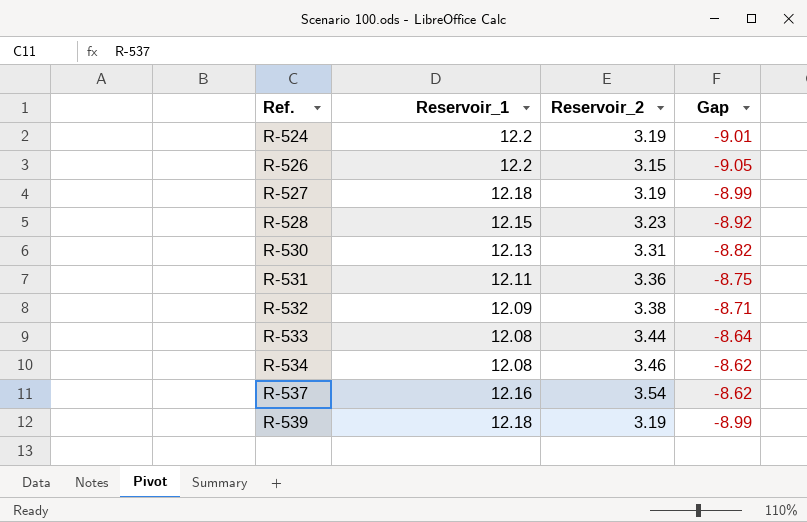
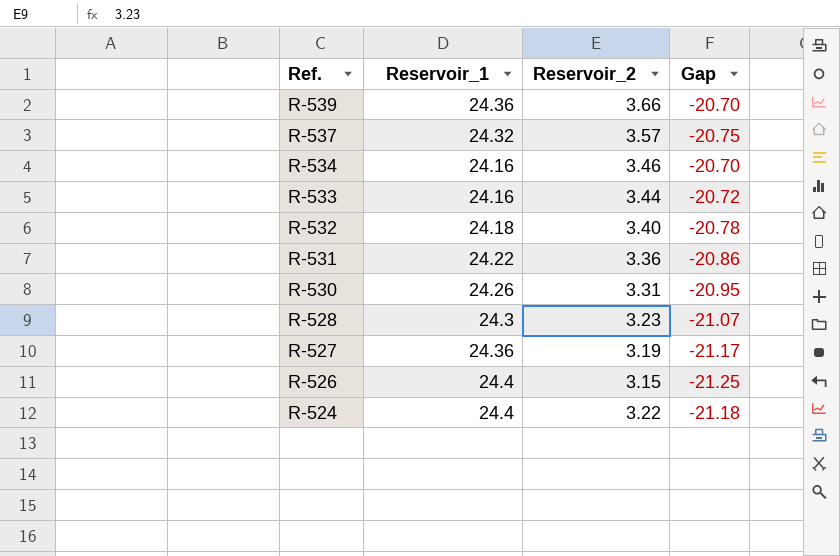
row order: Ref. ascending -> Ref. descending
R-539 | Reservoir_1: 12.18 -> 24.36
R-539 | Reservoir_2: 3.19 -> 3.66
R-539 | Gap: -8.99 -> -20.70
R-537 | Reservoir_1: 12.16 -> 24.32
R-537 | Reservoir_2: 3.54 -> 3.57
R-537 | Gap: -8.62 -> -20.75
R-534 | Reservoir_1: 12.08 -> 24.16
R-534 | Gap: -8.62 -> -20.70
R-533 | Reservoir_1: 12.08 -> 24.16
R-533 | Gap: -8.64 -> -20.72
R-532 | Reservoir_1: 12.09 -> 24.18
R-532 | Reservoir_2: 3.38 -> 3.40
R-532 | Gap: -8.71 -> -20.78
R-531 | Reservoir_1: 12.11 -> 24.22
R-531 | Gap: -8.75 -> -20.86
R-530 | Reservoir_1: 12.13 -> 24.26
R-530 | Gap: -8.82 -> -20.95
R-528 | Reservoir_1: 12.15 -> 24.3
R-528 | Gap: -8.92 -> -21.07
R-527 | Reservoir_1: 12.18 -> 24.36
R-527 | Gap: -8.99 -> -21.17
R-526 | Reservoir_1: 12.2 -> 24.4
R-526 | Gap: -9.05 -> -21.25
R-524 | Reservoir_1: 12.2 -> 24.4
R-524 | Reservoir_2: 3.19 -> 3.22
R-524 | Gap: -9.01 -> -21.18

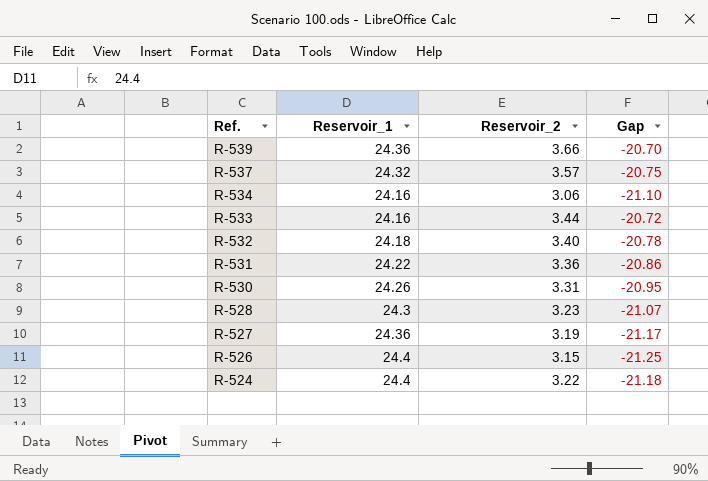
R-534 | Reservoir_2: 3.46 -> 3.06
R-534 | Gap: -20.70 -> -21.10

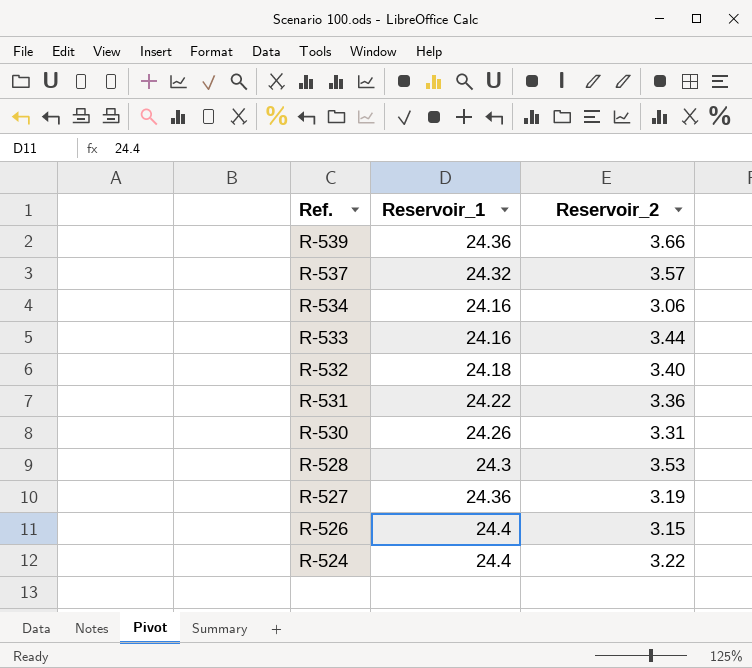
column Gap | formula: [Reservoir_2] - [Reservoir_1] -> none
R-528 | Reservoir_2: 3.23 -> 3.53

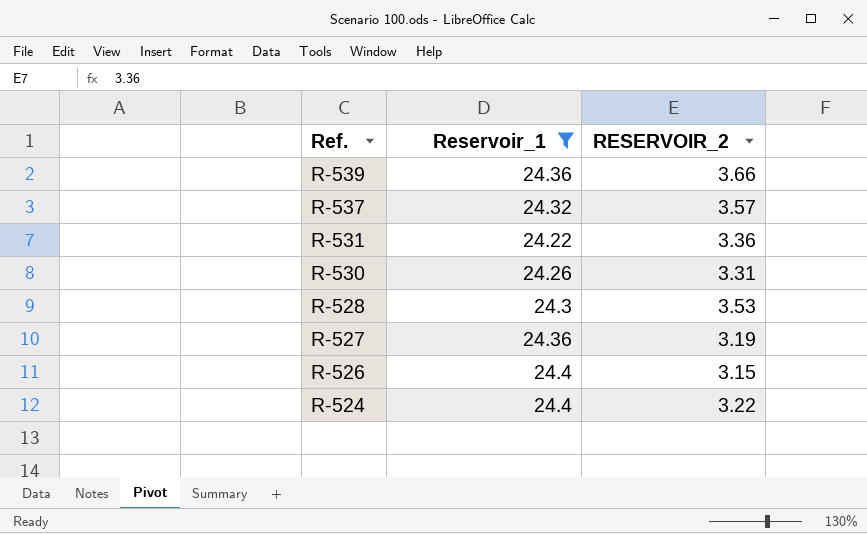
filter: none -> Reservoir_1 >= 24.22
column name: Reservoir_2 -> RESERVOIR_2

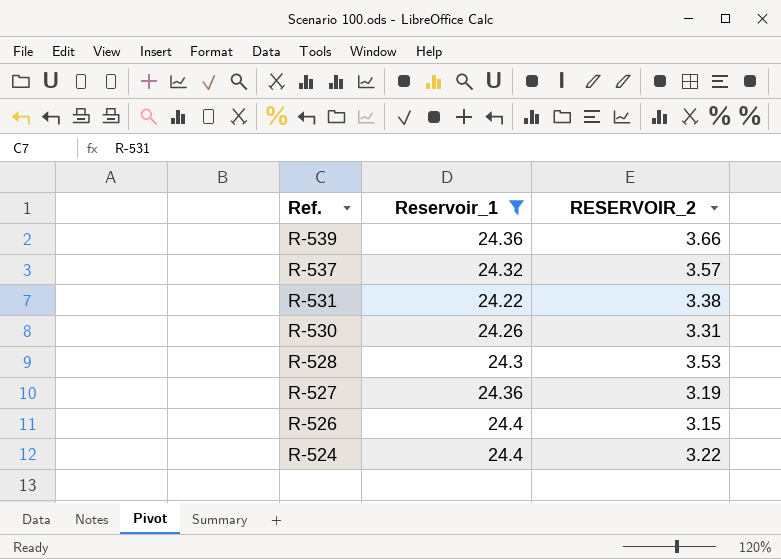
R-531 | RESERVOIR_2: 3.36 -> 3.38

